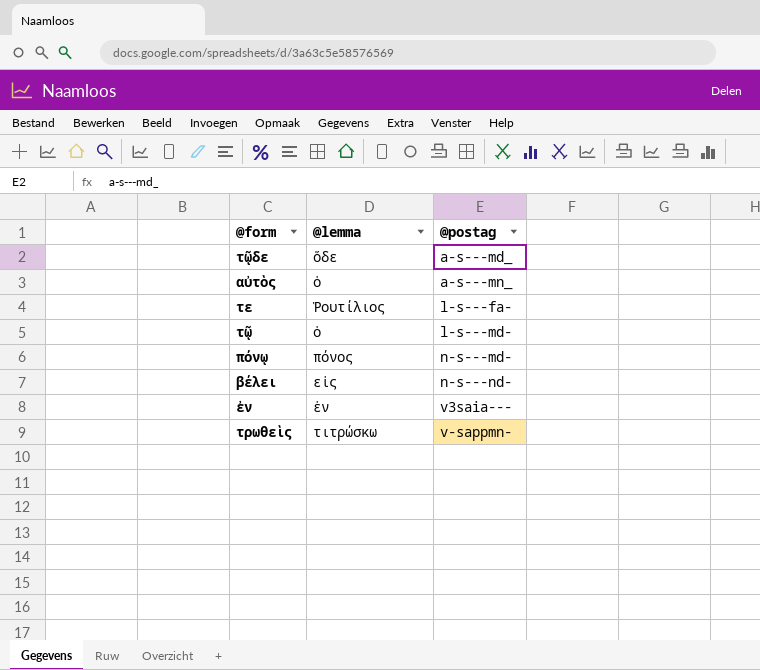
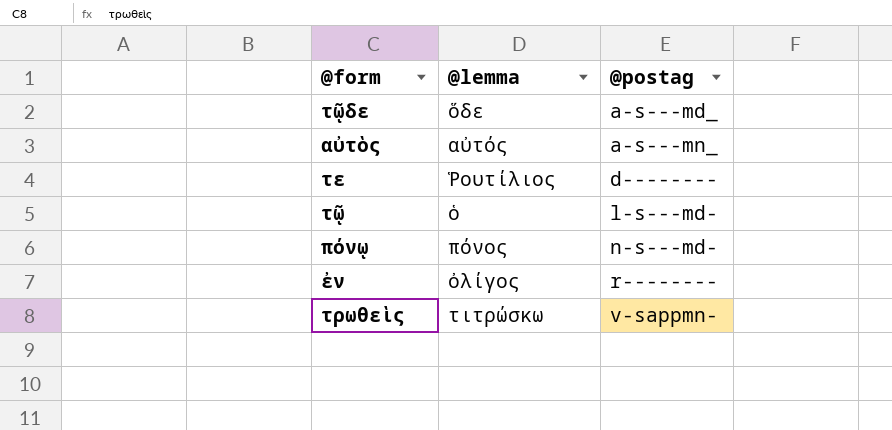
row βέλει: εἰς | n-s---nd- -> none
αὐτὸς | @lemma: ὁ -> αὐτός
τε | @postag: l-s---fa- -> d--------
ἐν | @lemma: ἐν -> ὀλίγος
ἐν | @postag: v3saia--- -> r--------

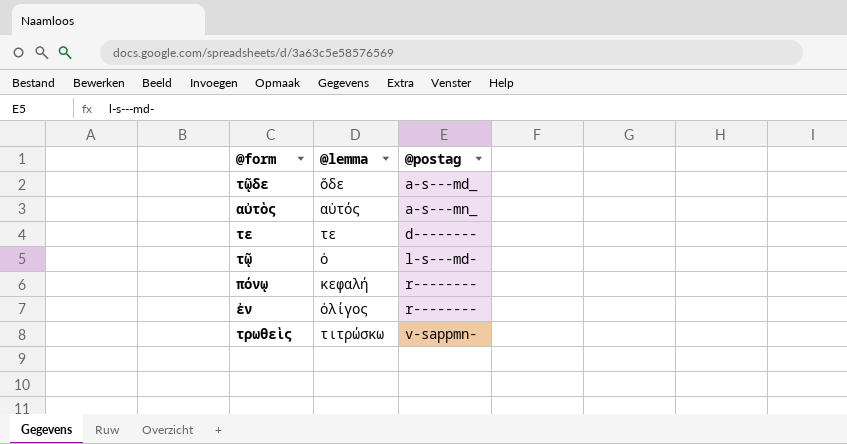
τε | @lemma: Ῥουτίλιος -> τε
πόνῳ | @lemma: πόνος -> κεφαλή
πόνῳ | @postag: n-s---md- -> r--------

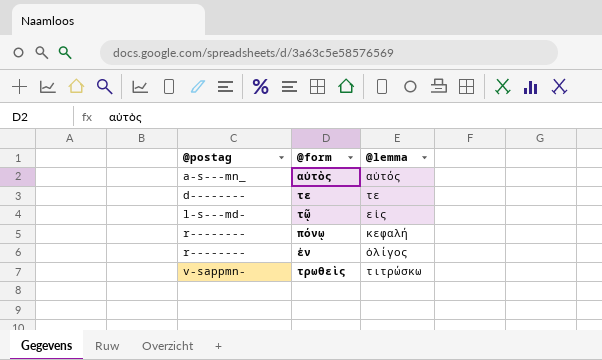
column @postag | position: 3 -> 1
row τῷδε: ὅδε | a-s---md_ -> none
τῷ | @lemma: ὁ -> εἰς

